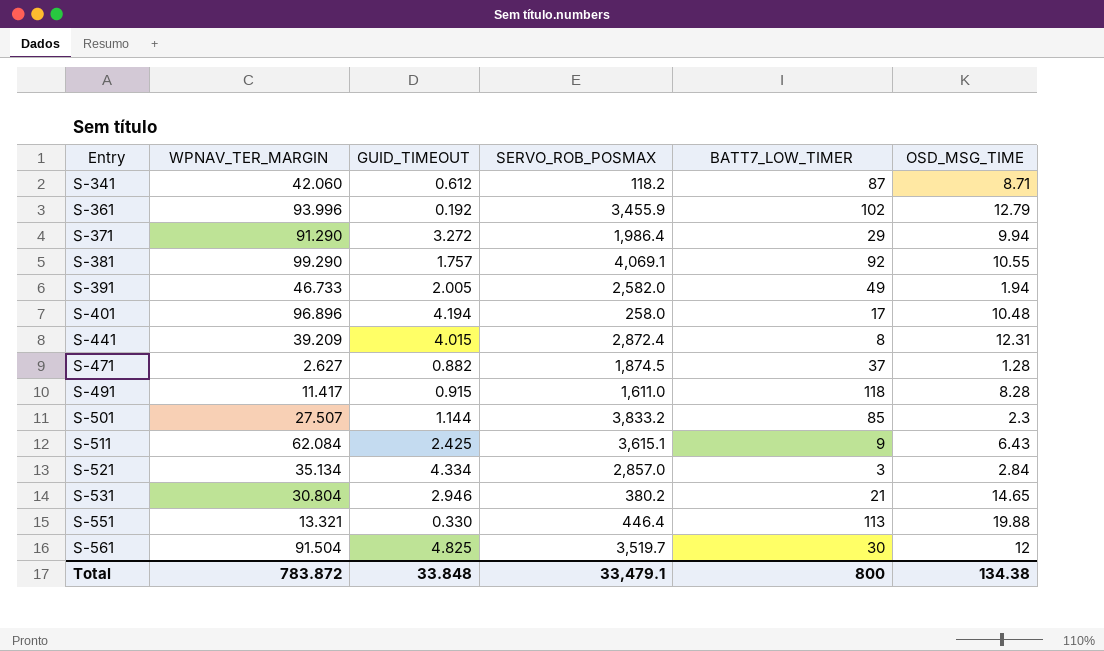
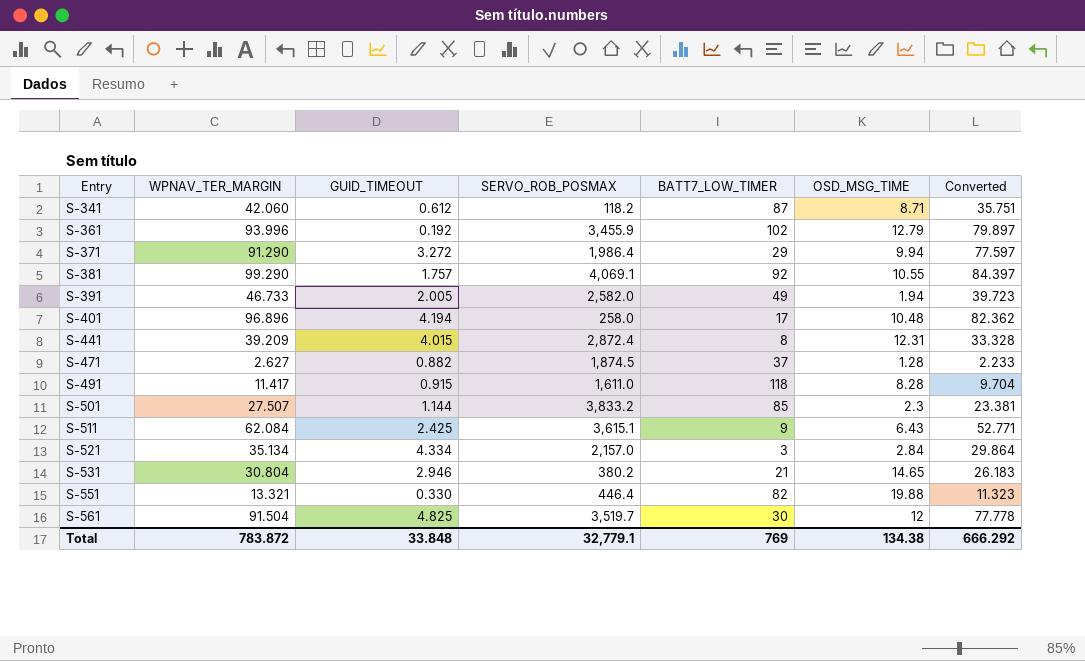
column Converted | formula: none -> [WPNAV_TER_MARGIN] * 0.85
S-521 | SERVO_ROB_POSMAX: 2,857.0 -> 2,157.0
S-551 | BATT7_LOW_TIMER: 113 -> 82
Total | SERVO_ROB_POSMAX: 33,479.1 -> 32,779.1
Total | BATT7_LOW_TIMER: 800 -> 769

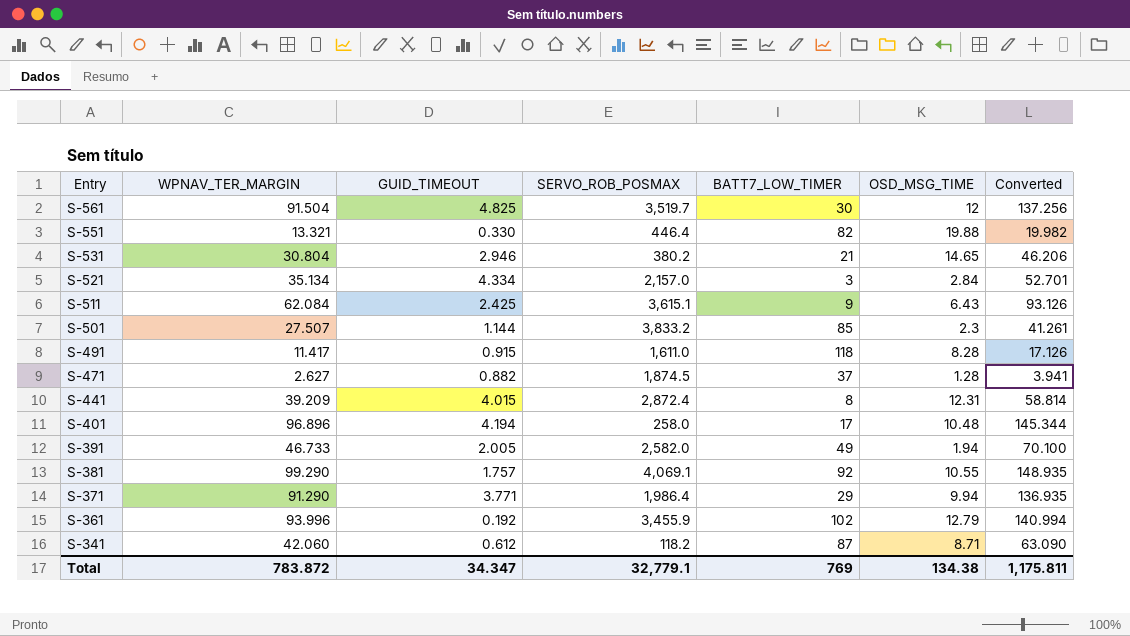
row order: Entry ascending -> Entry descending
column Converted | formula: [WPNAV_TER_MARGIN] * 0.85 -> [WPNAV_TER_MARGIN] * 1.5
S-371 | GUID_TIMEOUT: 3.272 -> 3.771
Total | GUID_TIMEOUT: 33.848 -> 34.347
Total | Converted: 666.292 -> 1,175.811

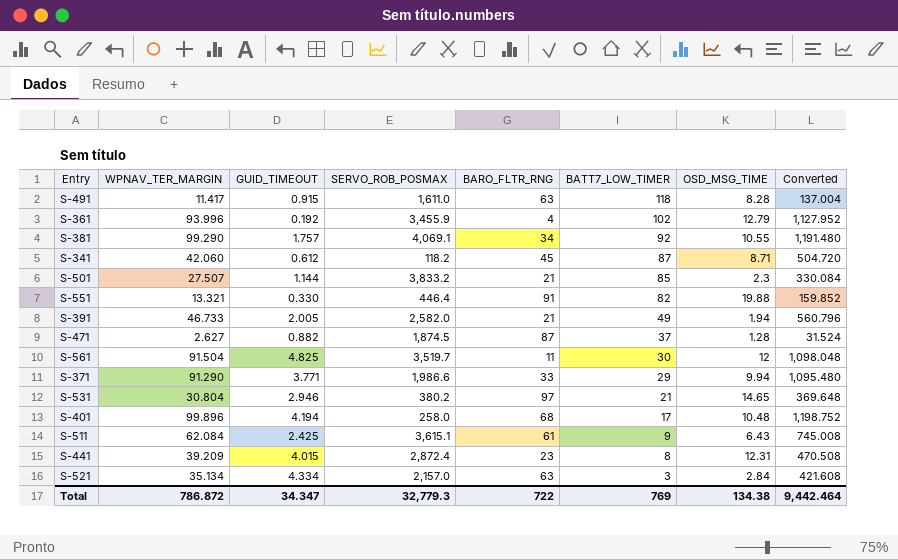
row order: Entry descending -> BATT7_LOW_TIMER descending
column BARO_FLTR_RNG | position: none -> 5
column Converted | formula: [WPNAV_TER_MARGIN] * 1.5 -> [WPNAV_TER_MARGIN] * 12
S-371 | SERVO_ROB_POSMAX: 1,986.4 -> 1,986.6
S-401 | WPNAV_TER_MARGIN: 96.896 -> 99.896
Total | WPNAV_TER_MARGIN: 783.872 -> 786.872
Total | SERVO_ROB_POSMAX: 32,779.1 -> 32,779.3
Total | Converted: 1,175.811 -> 9,442.464

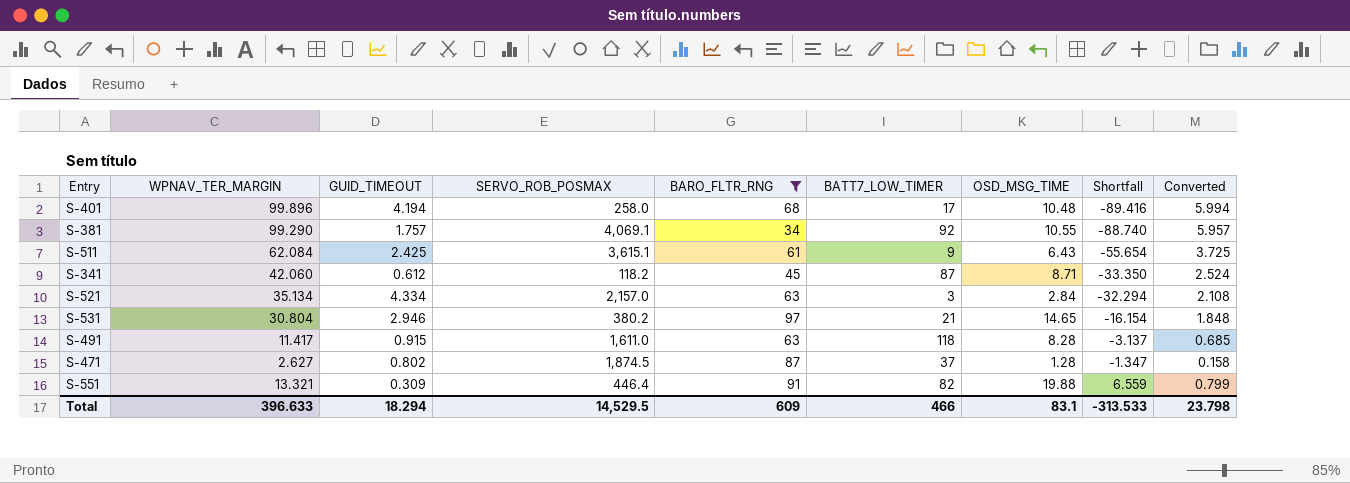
filter: none -> BARO_FLTR_RNG >= 34
row order: BATT7_LOW_TIMER descending -> Shortfall ascending
column Shortfall | formula: none -> [OSD_MSG_TIME] - [WPNAV_TER_MARGIN]
column Converted | formula: [WPNAV_TER_MARGIN] * 12 -> [WPNAV_TER_MARGIN] * 0.06
S-471 | GUID_TIMEOUT: 0.882 -> 0.802
S-551 | GUID_TIMEOUT: 0.330 -> 0.309
Total | WPNAV_TER_MARGIN: 786.872 -> 396.633
Total | GUID_TIMEOUT: 34.347 -> 18.294
Total | SERVO_ROB_POSMAX: 32,779.3 -> 14,529.5
Total | BARO_FLTR_RNG: 722 -> 609
Total | BATT7_LOW_TIMER: 769 -> 466
Total | OSD_MSG_TIME: 134.38 -> 83.1
Total | Converted: 9,442.464 -> 23.798

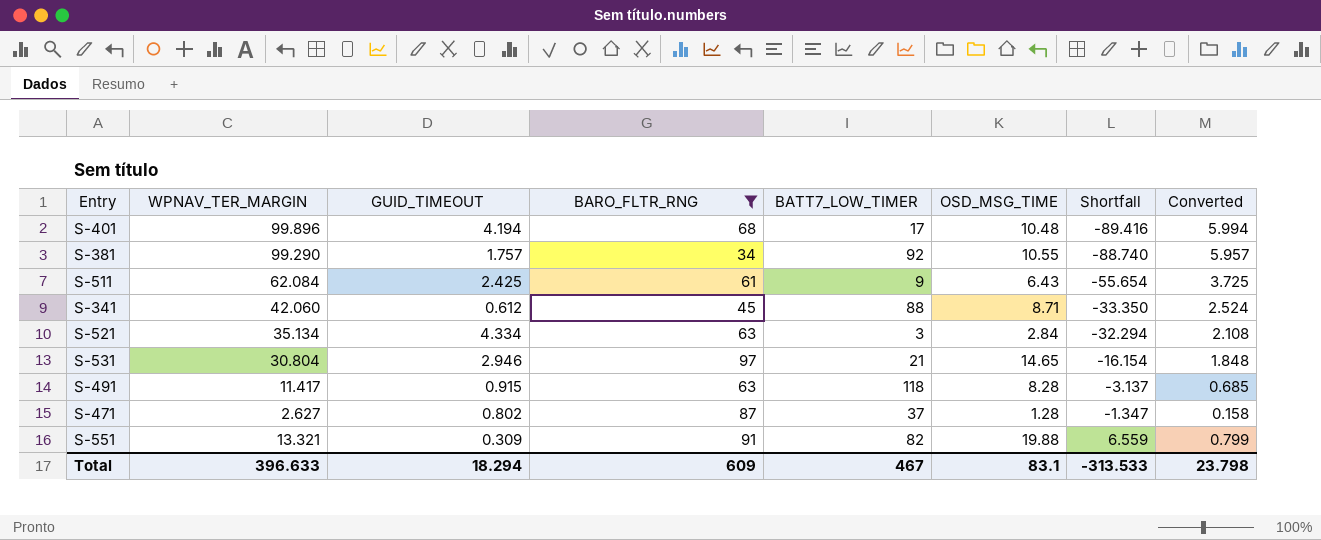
column SERVO_ROB_POSMAX | position: 4 -> none
S-341 | BATT7_LOW_TIMER: 87 -> 88
Total | BATT7_LOW_TIMER: 466 -> 467

